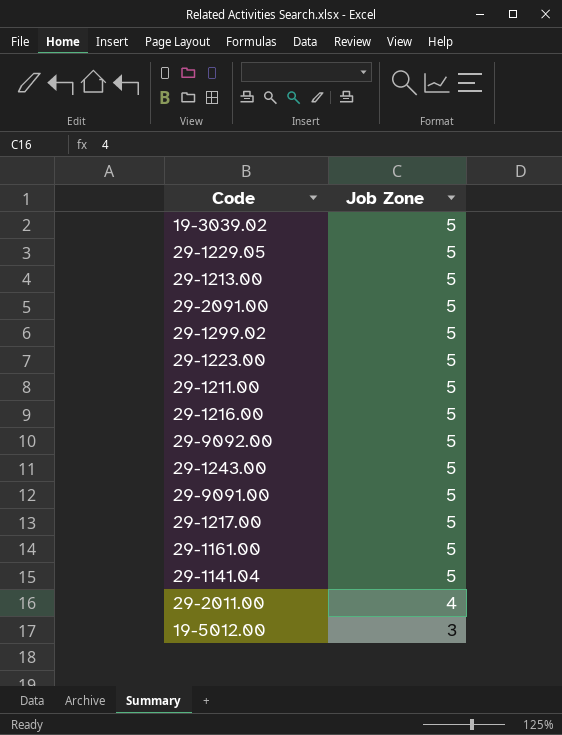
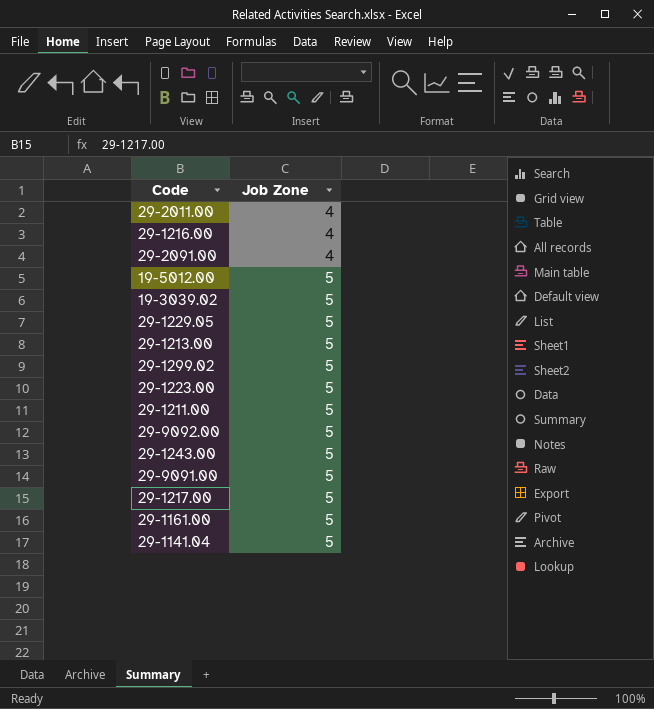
row order: Job Zone descending -> Job Zone ascending
29-1216.00 | Job Zone: 5 -> 4
29-2091.00 | Job Zone: 5 -> 4
19-5012.00 | Job Zone: 3 -> 5

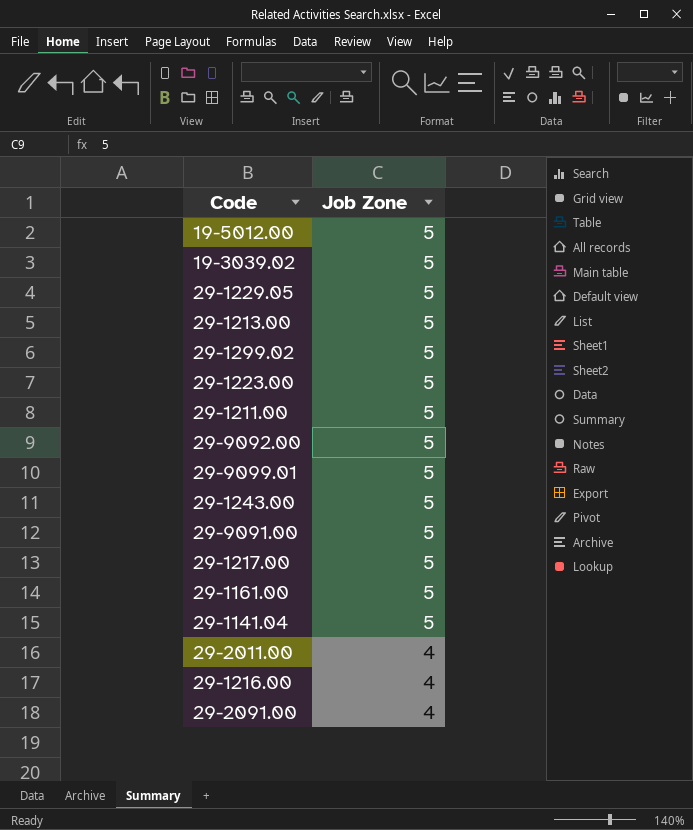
row order: Job Zone ascending -> Job Zone descending
row 29-9099.01: none -> 5

